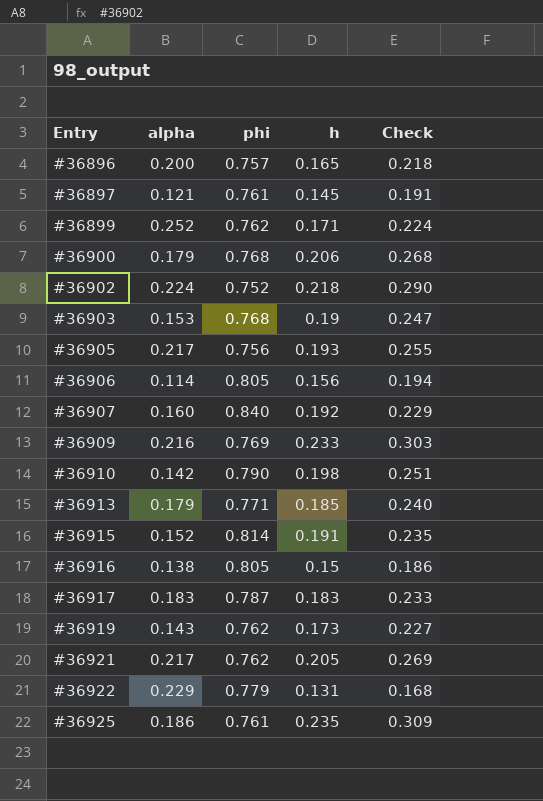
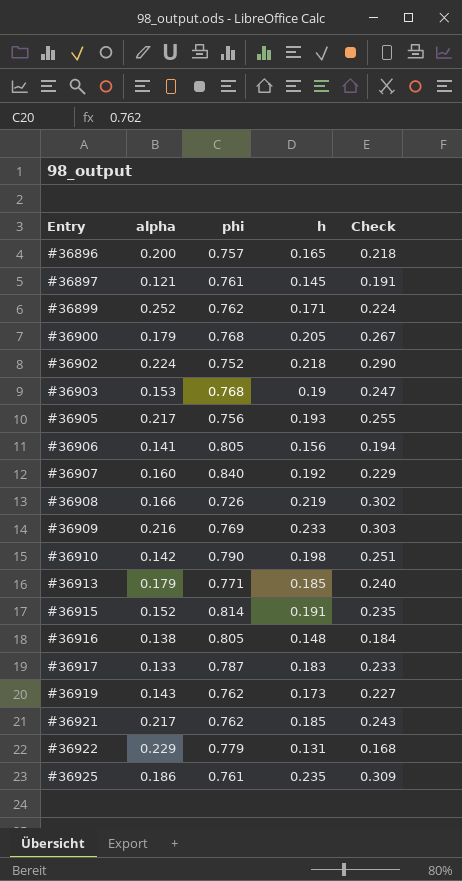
#36900 | h: 0.206 -> 0.205
#36900 | Check: 0.268 -> 0.267
#36906 | alpha: 0.114 -> 0.141
row #36908: none -> 0.166 | 0.726 | 0.219 | 0.302
#36916 | h: 0.15 -> 0.148
#36916 | Check: 0.186 -> 0.184
#36917 | alpha: 0.183 -> 0.133
#36921 | h: 0.205 -> 0.185
#36921 | Check: 0.269 -> 0.243

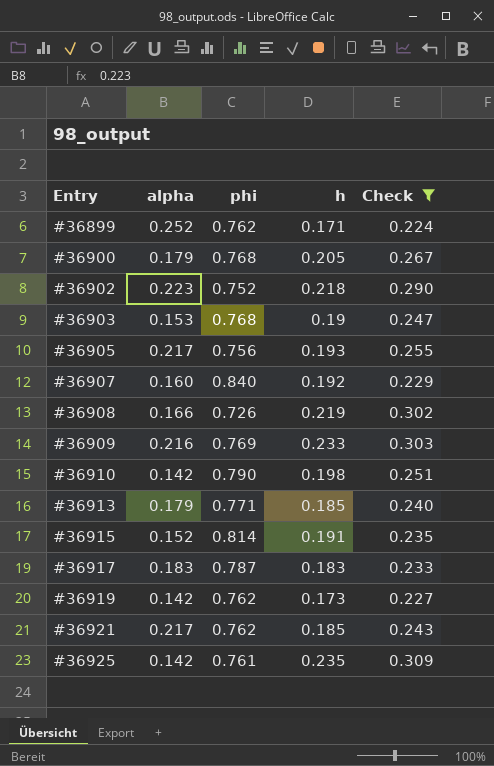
filter: none -> Check >= 0.224
#36902 | alpha: 0.224 -> 0.223
#36917 | alpha: 0.133 -> 0.183
#36919 | alpha: 0.143 -> 0.142
#36925 | alpha: 0.186 -> 0.142

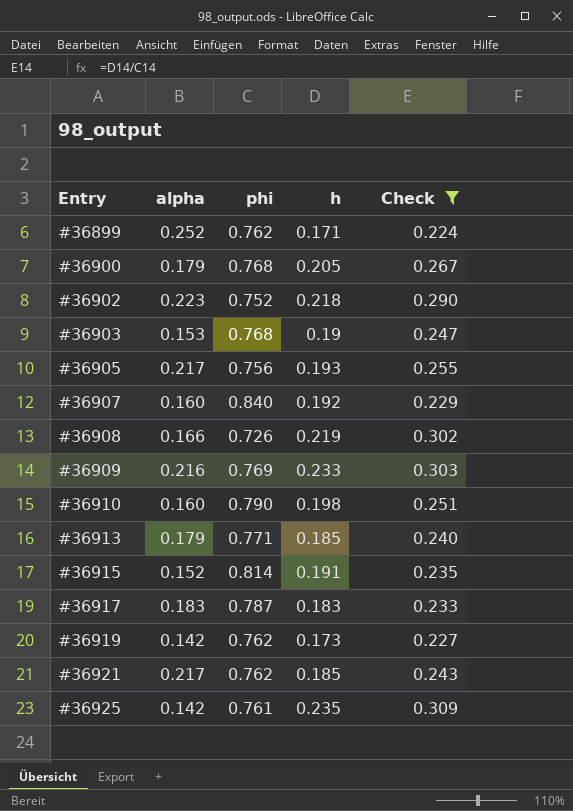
#36910 | alpha: 0.142 -> 0.160

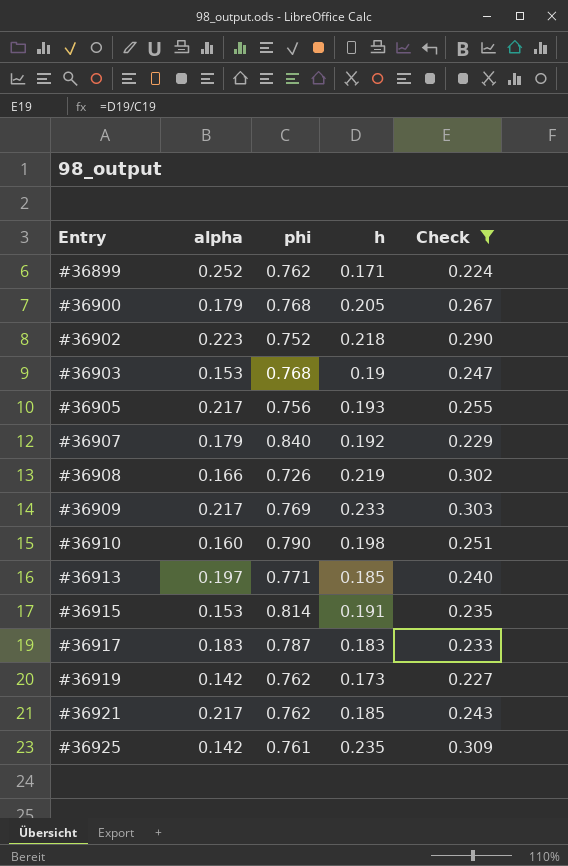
#36907 | alpha: 0.160 -> 0.179
#36909 | alpha: 0.216 -> 0.217
#36913 | alpha: 0.179 -> 0.197
#36915 | alpha: 0.152 -> 0.153

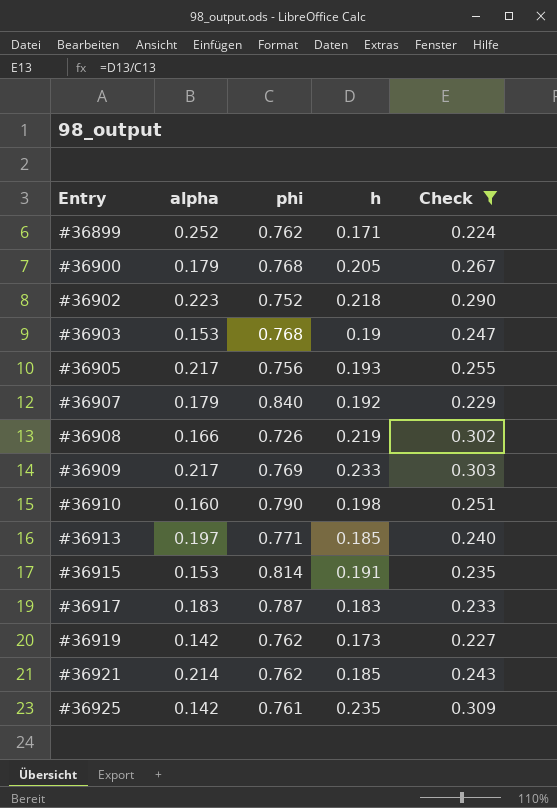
#36921 | alpha: 0.217 -> 0.214

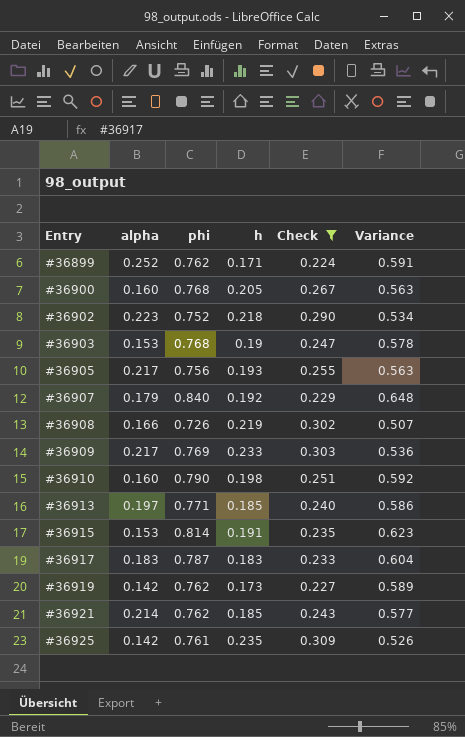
column Variance | formula: none -> [phi] - [h]
#36900 | alpha: 0.179 -> 0.160

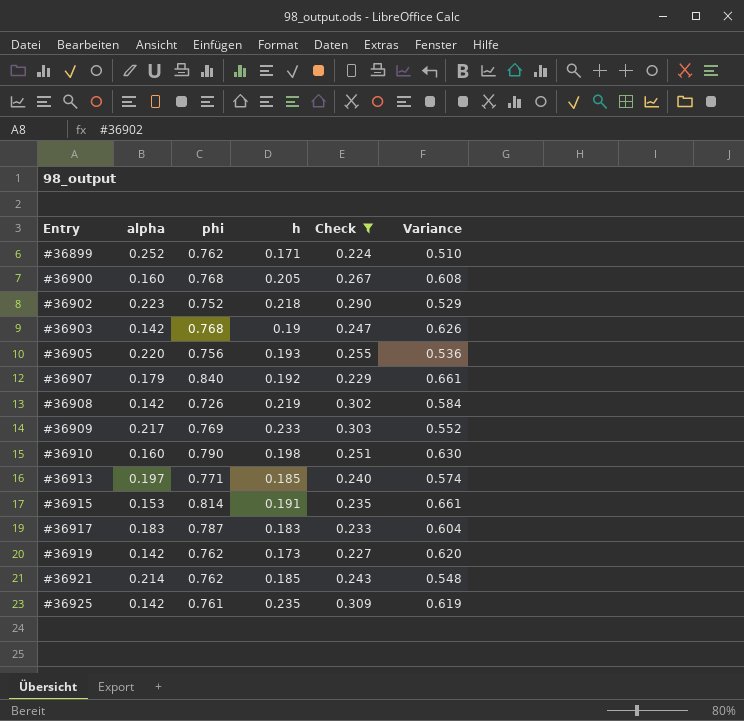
column Variance | formula: [phi] - [h] -> [phi] - [alpha]
#36903 | alpha: 0.153 -> 0.142
#36905 | alpha: 0.217 -> 0.220
#36908 | alpha: 0.166 -> 0.142

